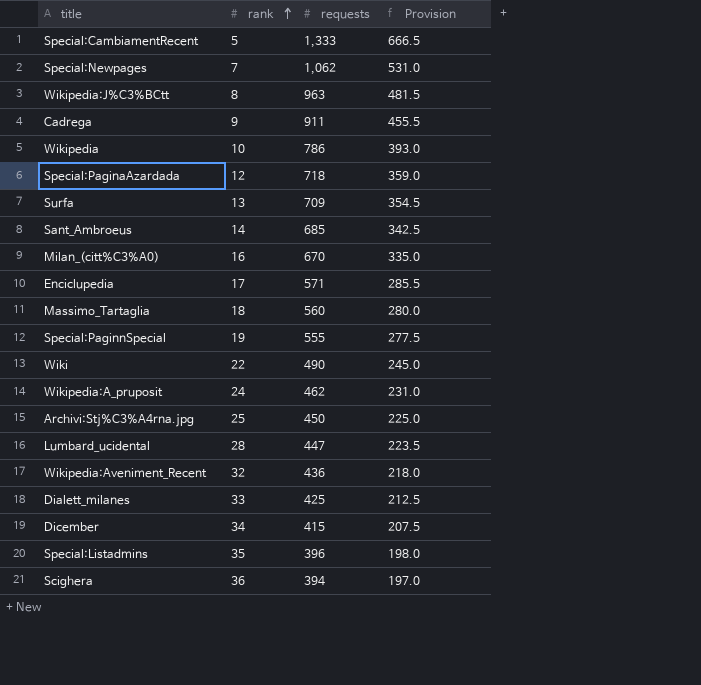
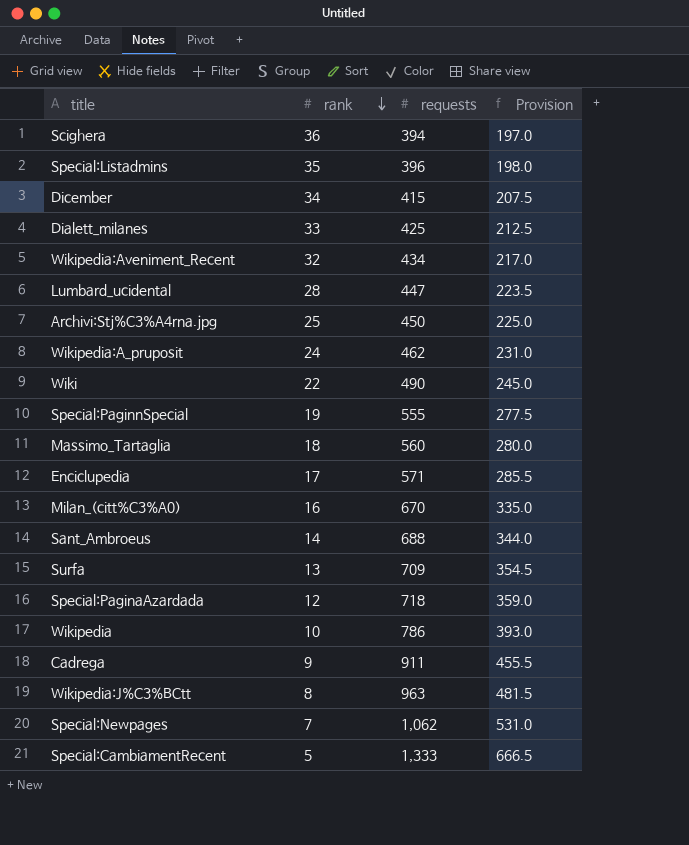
row order: rank ascending -> rank descending
Wikipedia:Aveniment_Recent | requests: 436 -> 434
Wikipedia:Aveniment_Recent | Provision: 218.0 -> 217.0
Sant_Ambroeus | requests: 685 -> 688
Sant_Ambroeus | Provision: 342.5 -> 344.0

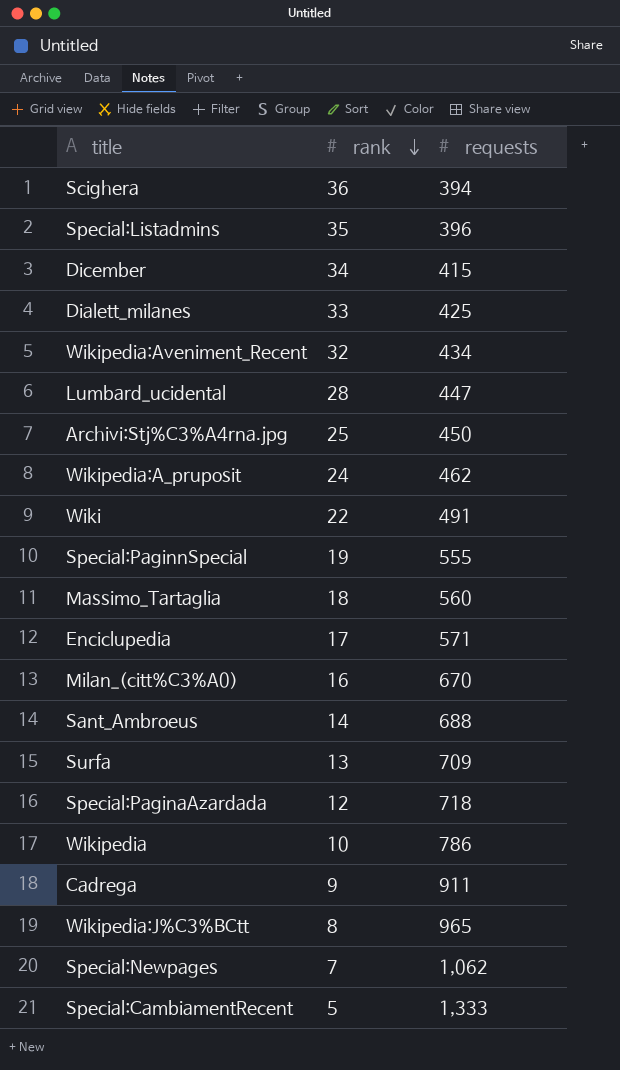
column Provision | formula: [requests] * 0.5 -> none
Wiki | requests: 490 -> 491
Wikipedia:J%C3%BCtt | requests: 963 -> 965

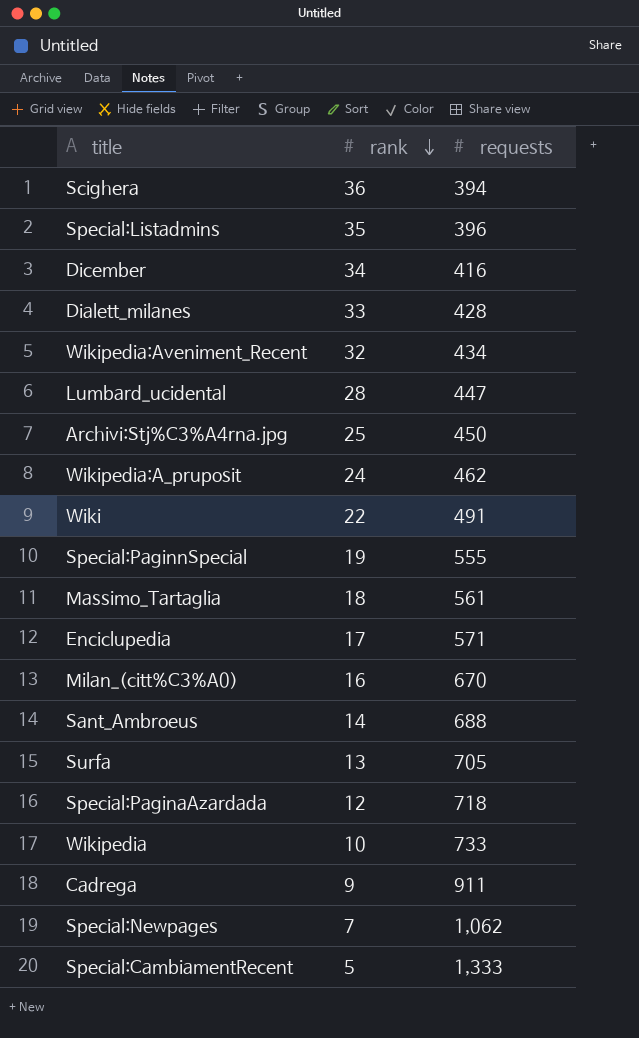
row Wikipedia:J%C3%BCtt: 8 | 965 -> none
Dicember | requests: 415 -> 416
Dialett_milanes | requests: 425 -> 428
Massimo_Tartaglia | requests: 560 -> 561
Surfa | requests: 709 -> 705
Wikipedia | requests: 786 -> 733

